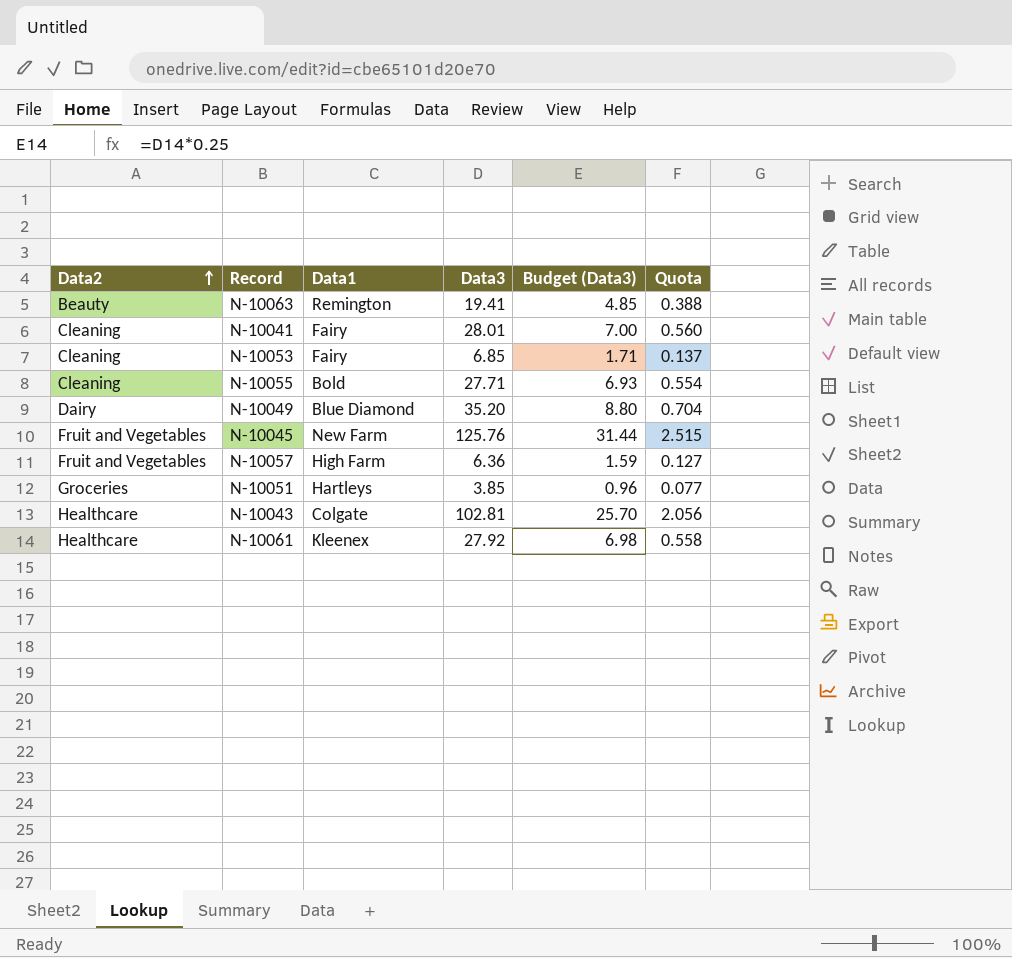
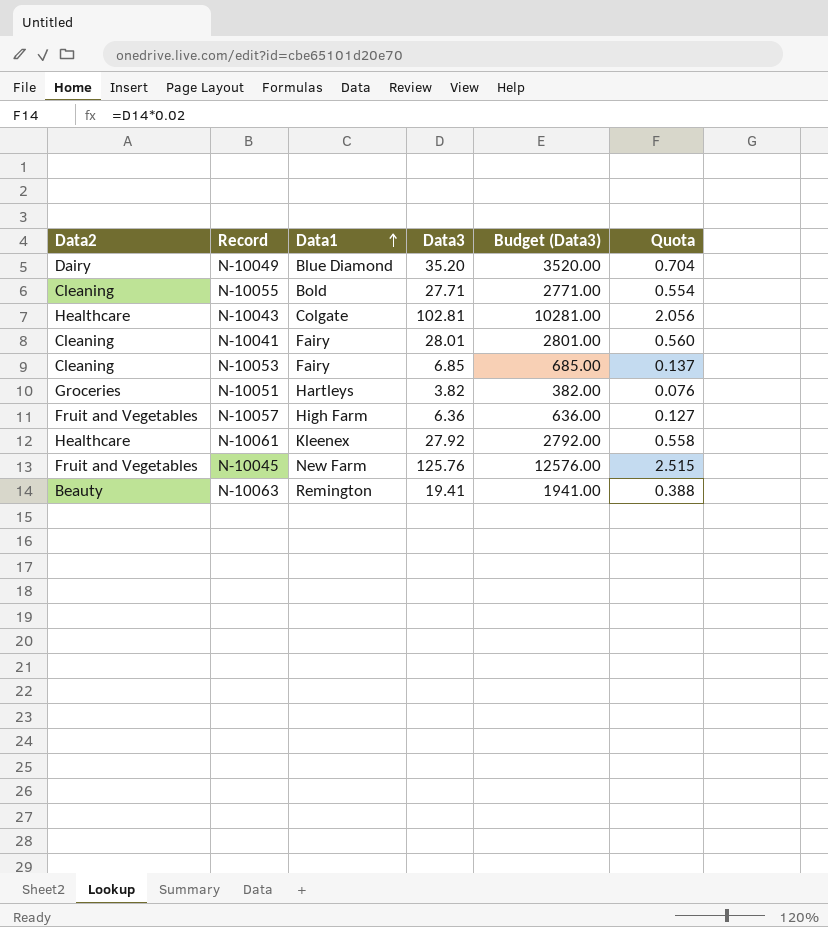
row order: Data2 ascending -> Data1 ascending
column Budget (Data3) | formula: [Data3] * 0.25 -> [Data3] * 100
N-10051 | Data3: 3.85 -> 3.82
N-10051 | Quota: 0.077 -> 0.076

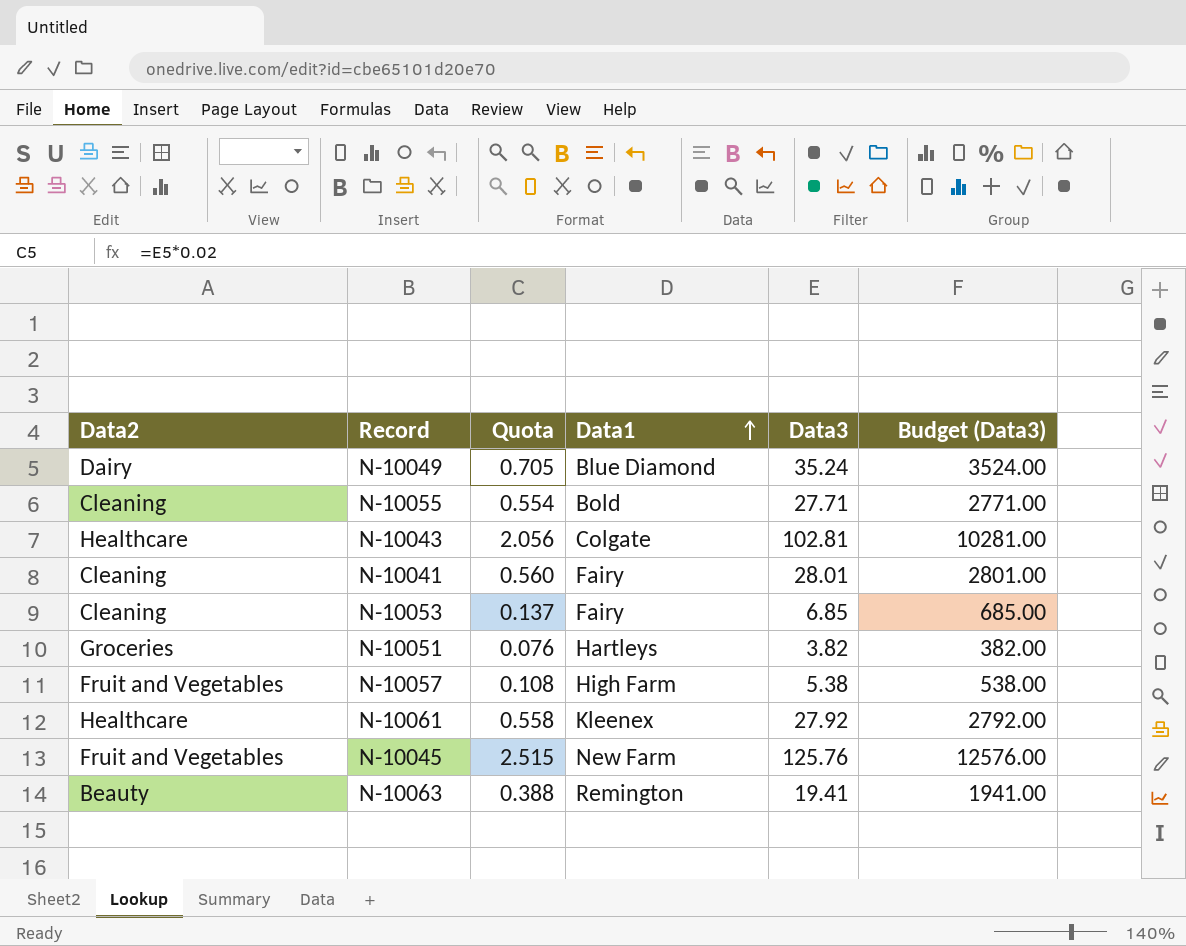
column Quota | position: 6 -> 3
N-10049 | Quota: 0.704 -> 0.705
N-10049 | Data3: 35.20 -> 35.24
N-10049 | Budget (Data3): 3520.00 -> 3524.00
N-10057 | Quota: 0.127 -> 0.108
N-10057 | Data3: 6.36 -> 5.38
N-10057 | Budget (Data3): 636.00 -> 538.00

